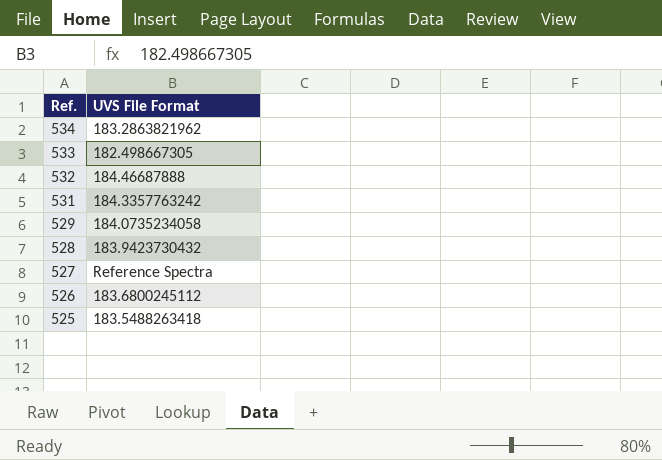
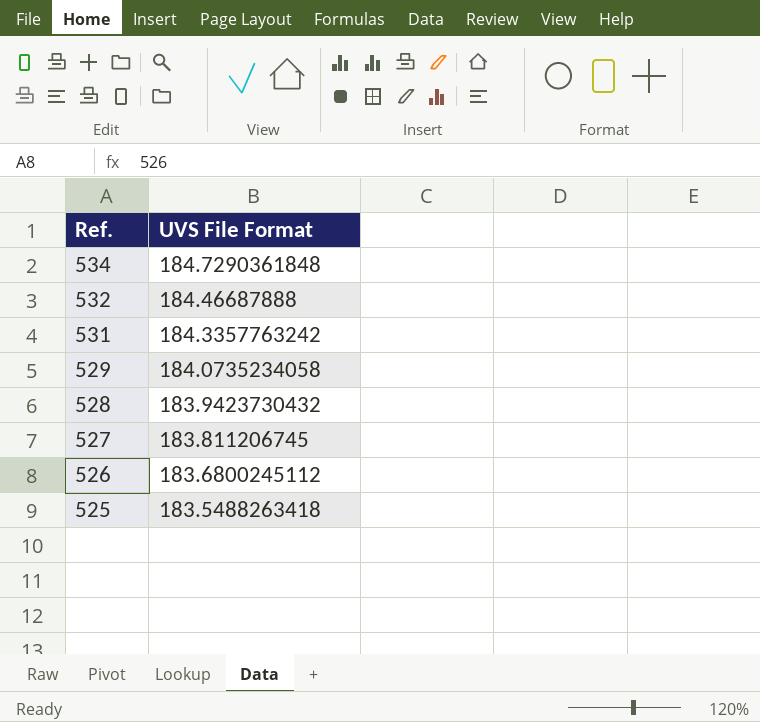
row 533: 182.498667305 -> none
534 | UVS File Format: 183.2863821962 -> 184.7290361848
527 | UVS File Format: Reference Spectra -> 183.811206745

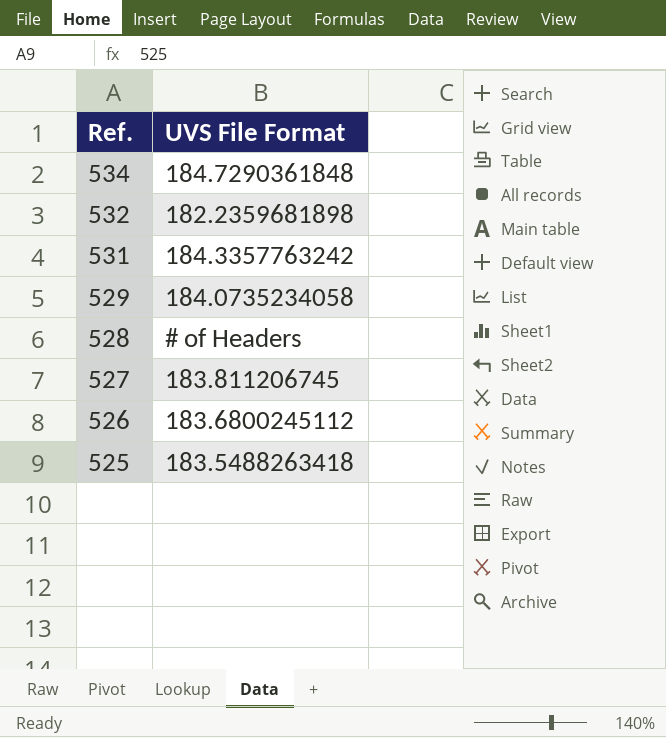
532 | UVS File Format: 184.46687888 -> 182.2359681898
528 | UVS File Format: 183.9423730432 -> # of Headers

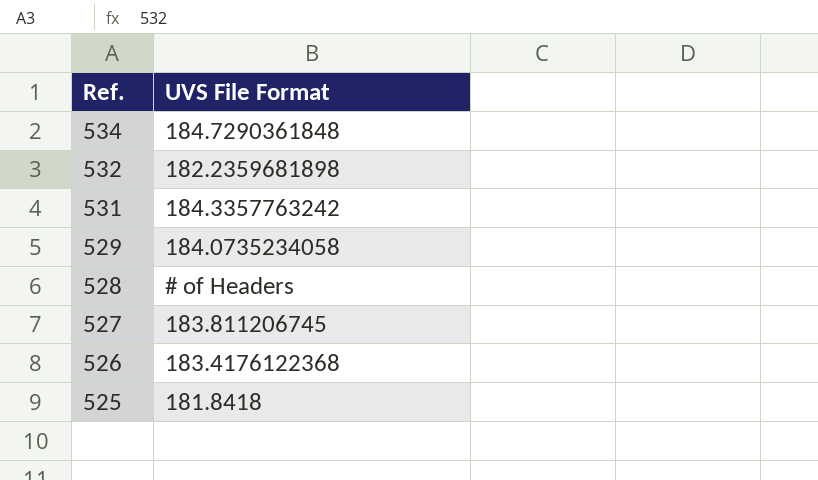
526 | UVS File Format: 183.6800245112 -> 183.4176122368
525 | UVS File Format: 183.5488263418 -> 181.8418

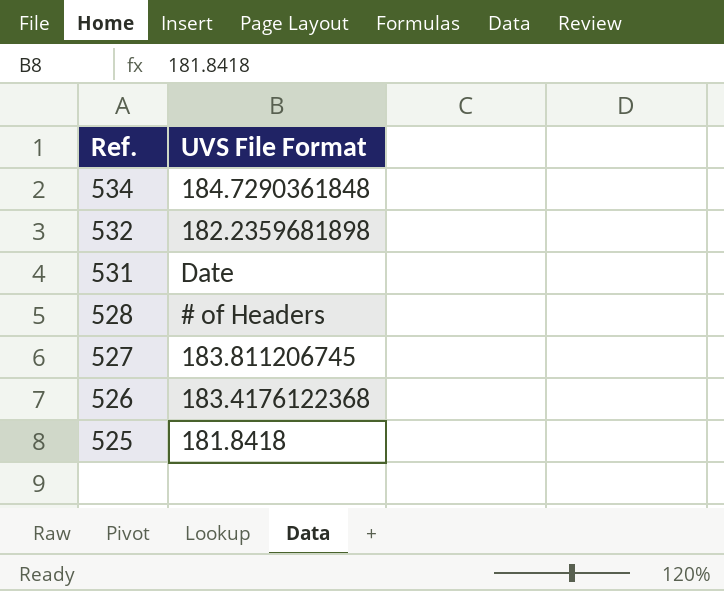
row 529: 184.0735234058 -> none
531 | UVS File Format: 184.3357763242 -> Date

